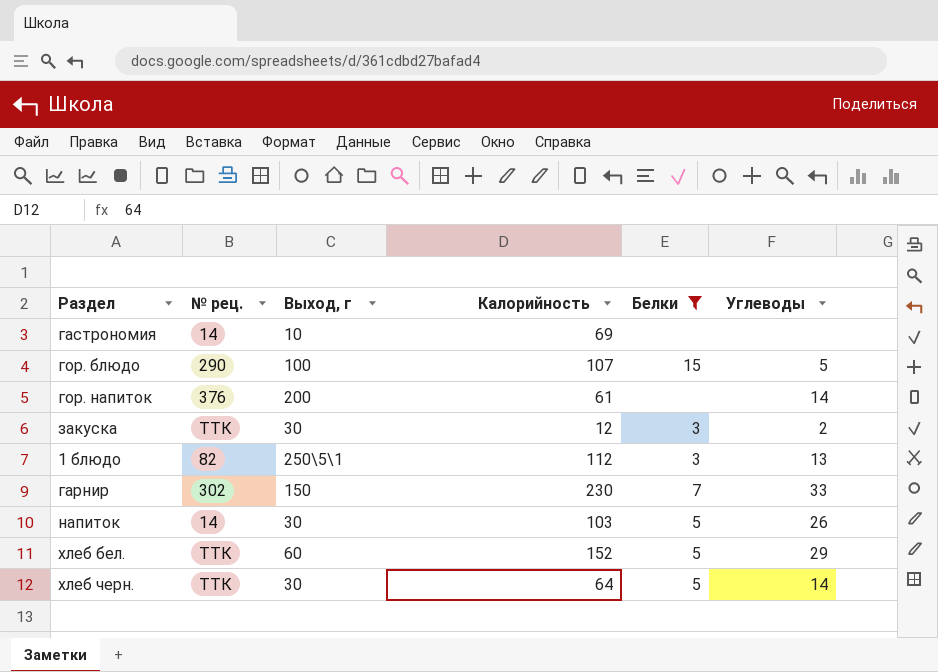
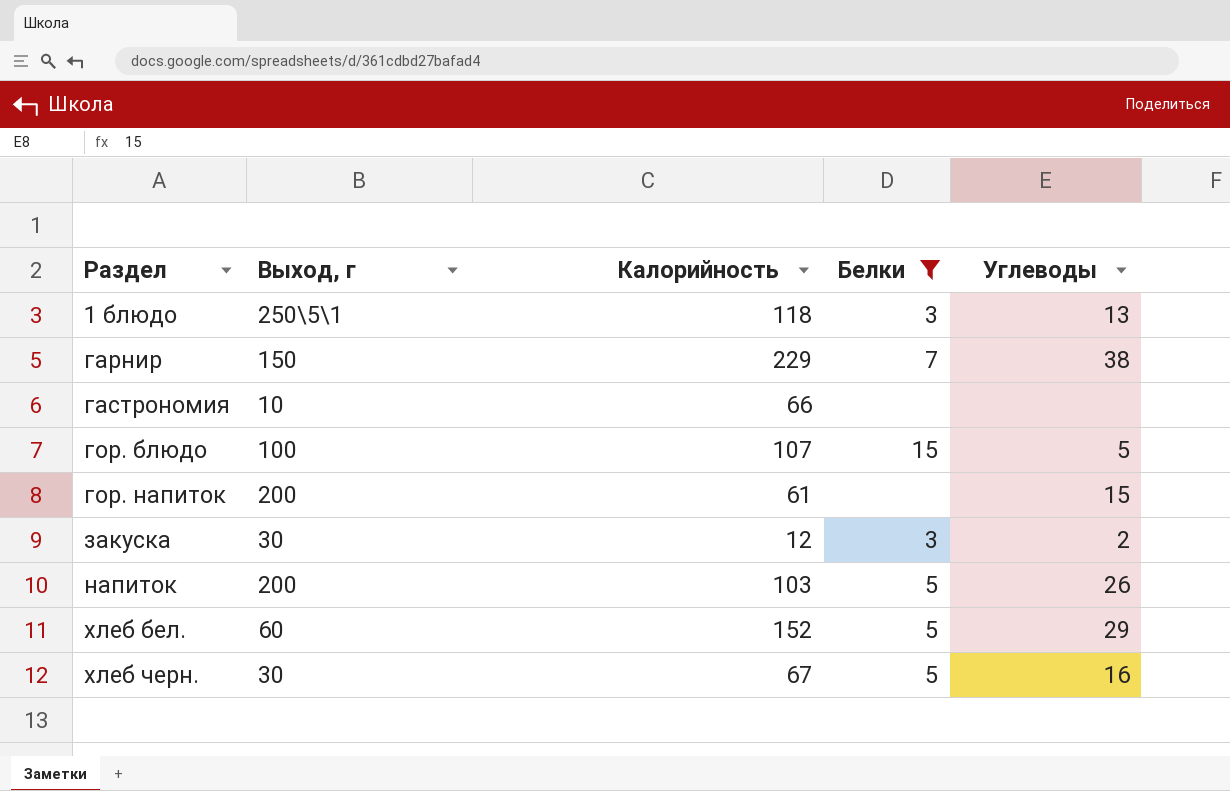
row order: none -> Раздел ascending
column № рец. | position: 2 -> none
1 блюдо | Калорийность: 112 -> 118
гарнир | Калорийность: 230 -> 229
гарнир | Углеводы: 33 -> 38
гастрономия | Калорийность: 69 -> 66
гор. напиток | Углеводы: 14 -> 15
напиток | Выход, г: 30 -> 200
хлеб черн. | Калорийность: 64 -> 67
хлеб черн. | Углеводы: 14 -> 16

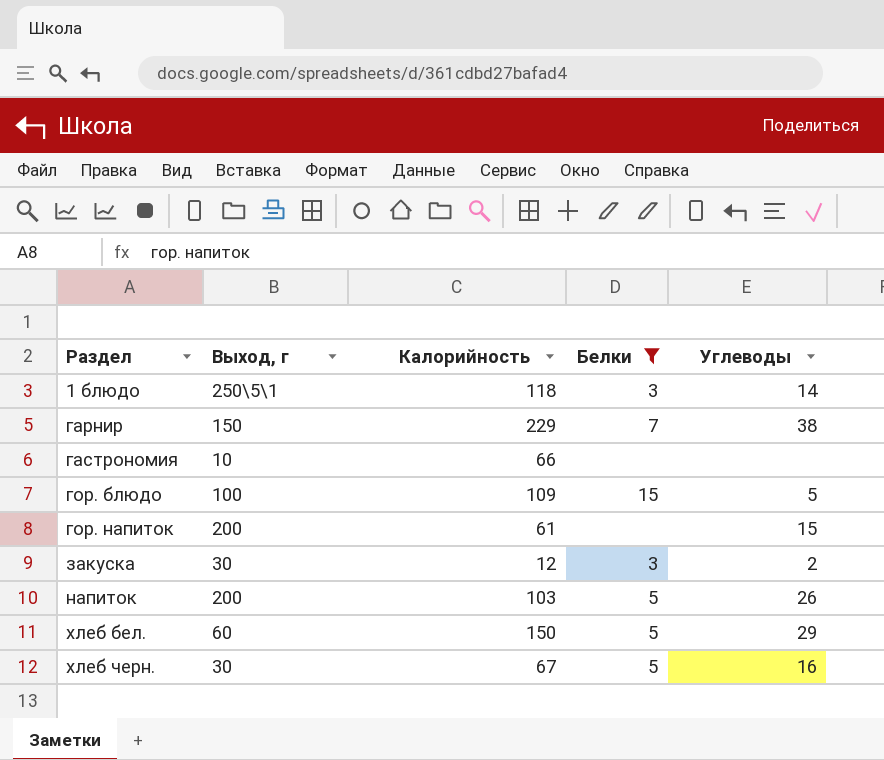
1 блюдо | Углеводы: 13 -> 14
гор. блюдо | Калорийность: 107 -> 109
хлеб бел. | Калорийность: 152 -> 150

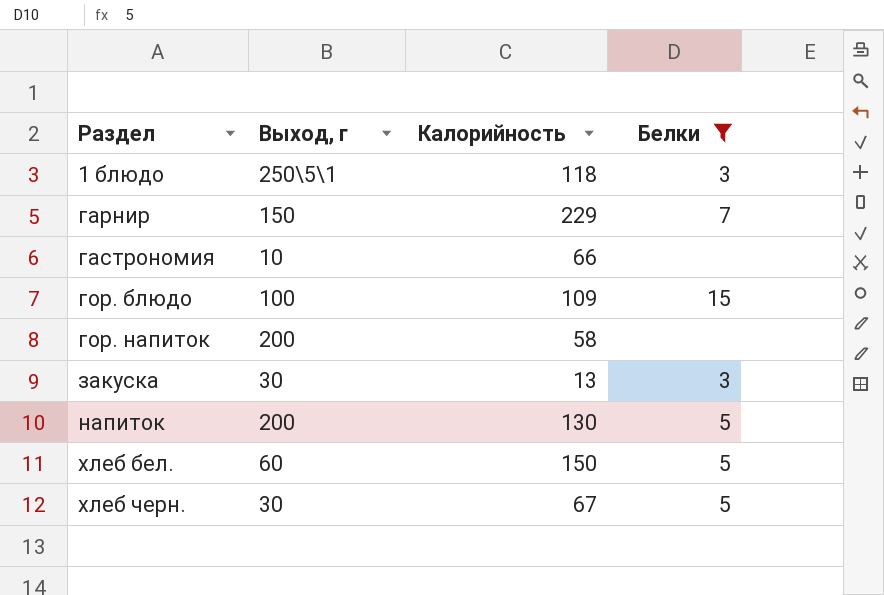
column Углеводы | position: 5 -> none
гор. напиток | Калорийность: 61 -> 58
закуска | Калорийность: 12 -> 13
напиток | Калорийность: 103 -> 130

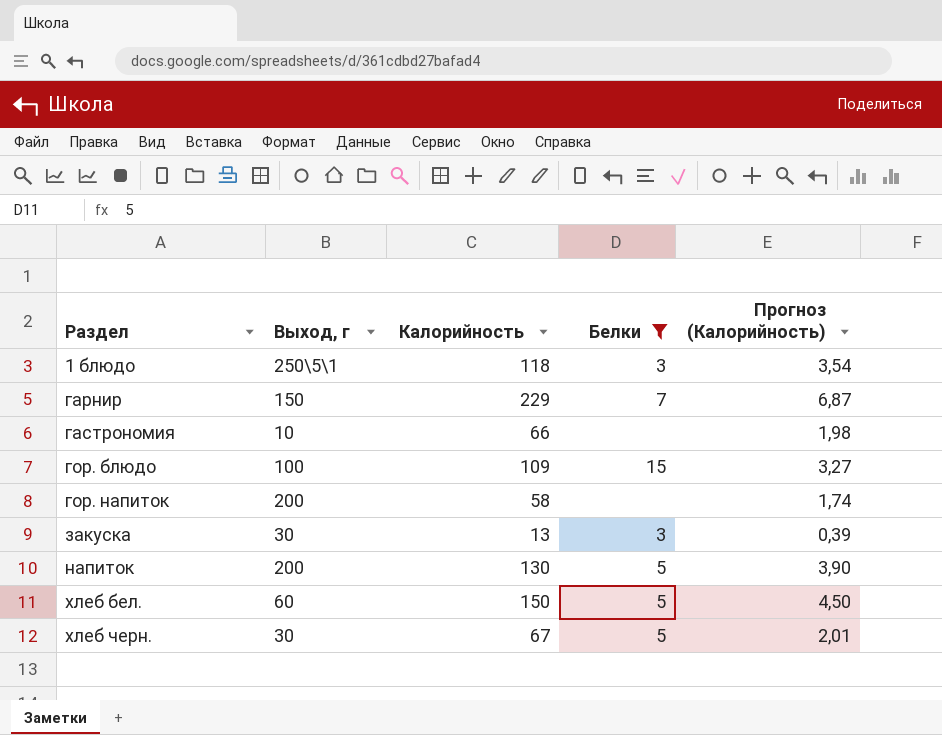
column Прогноз (Калорийность) | formula: none -> [Калорийность] * 0,03

